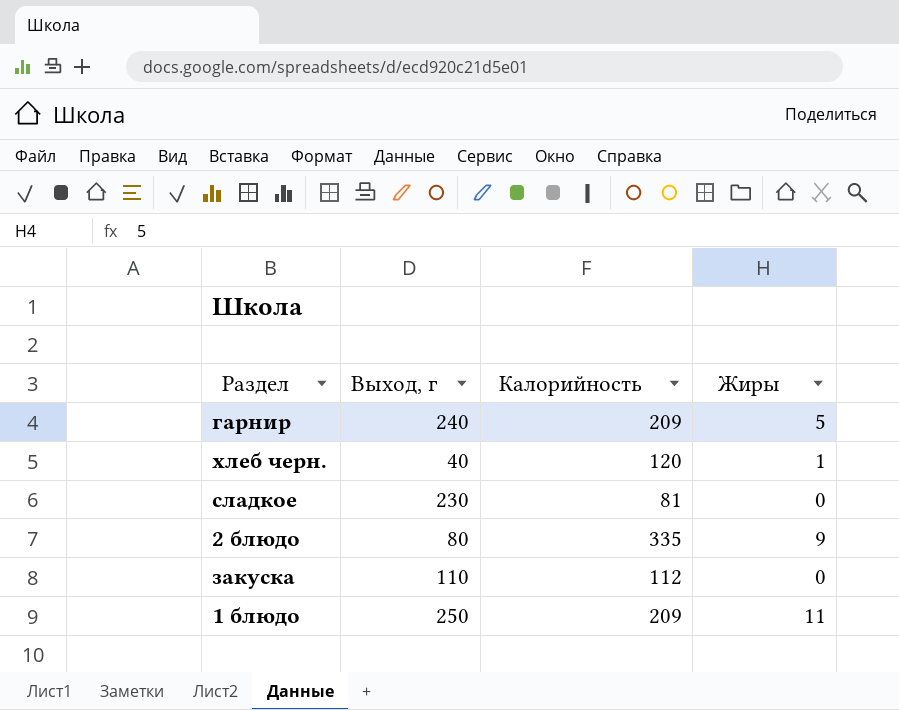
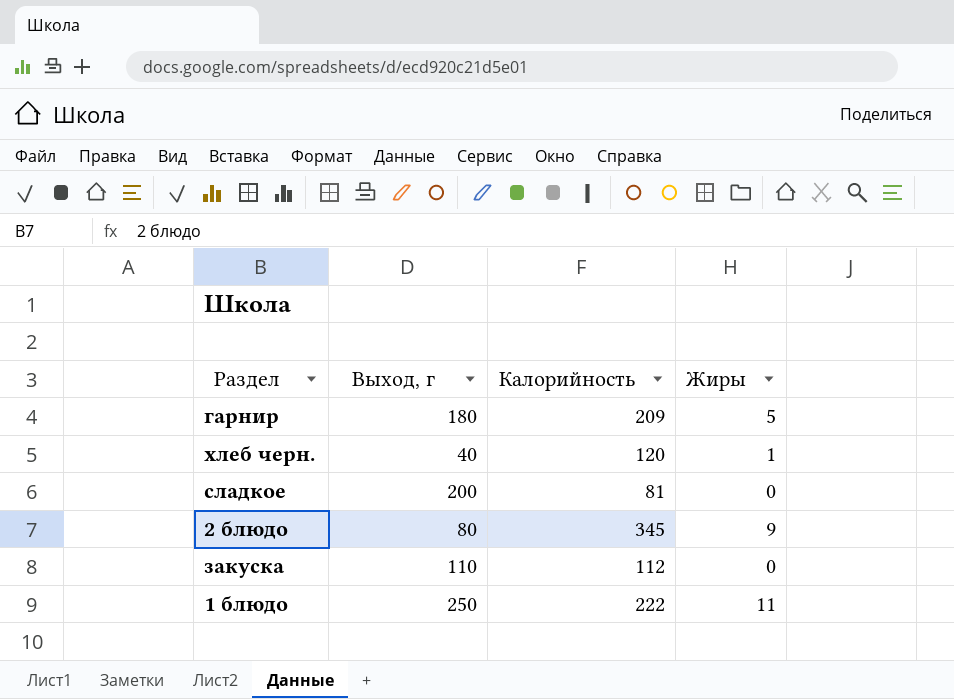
гарнир | Выход, г: 240 -> 180
сладкое | Выход, г: 230 -> 200
2 блюдо | Калорийность: 335 -> 345
1 блюдо | Калорийность: 209 -> 222

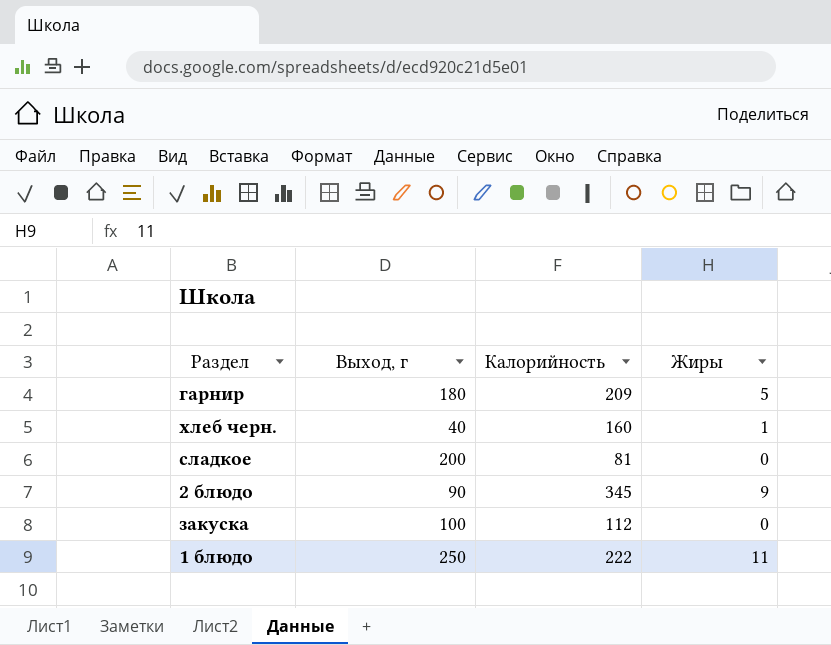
хлеб черн. | Калорийность: 120 -> 160
2 блюдо | Выход, г: 80 -> 90
закуска | Выход, г: 110 -> 100

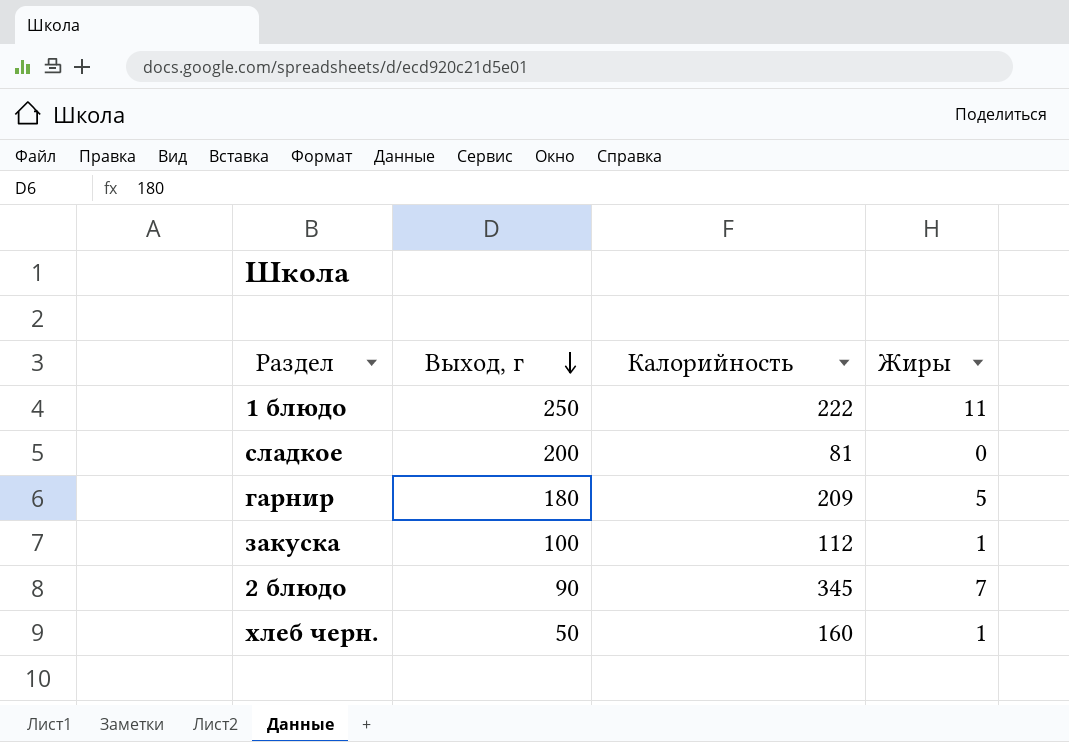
row order: none -> Выход, г descending
закуска | Жиры: 0 -> 1
2 блюдо | Жиры: 9 -> 7
хлеб черн. | Выход, г: 40 -> 50

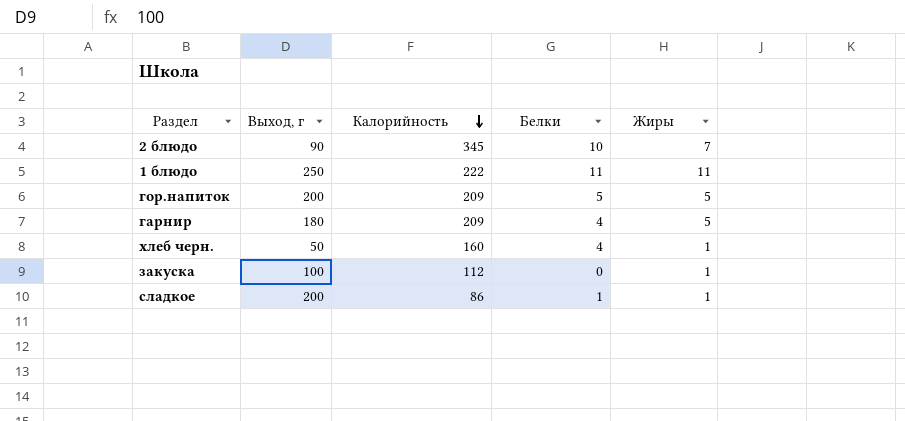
row order: Выход, г descending -> Калорийность descending
column Белки | position: none -> 4
row гор.напиток: none -> 200 | 209 | 5 | 5
сладкое | Калорийность: 81 -> 86
сладкое | Жиры: 0 -> 1

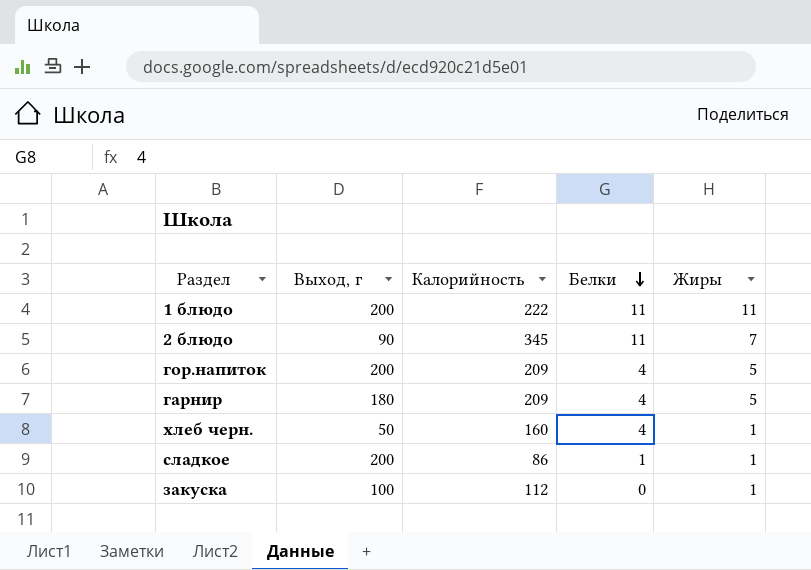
row order: Калорийность descending -> Белки descending
1 блюдо | Выход, г: 250 -> 200
2 блюдо | Белки: 10 -> 11
гор.напиток | Белки: 5 -> 4

